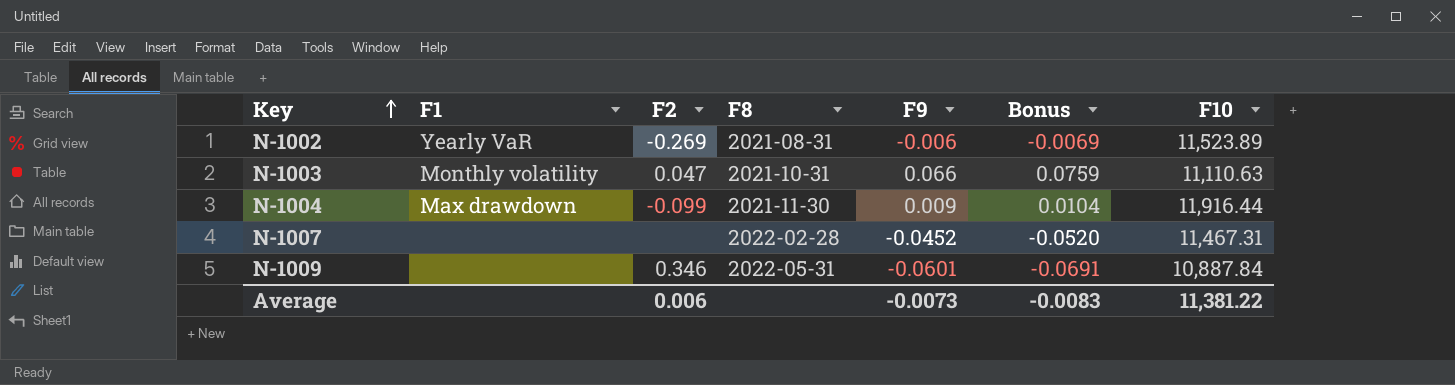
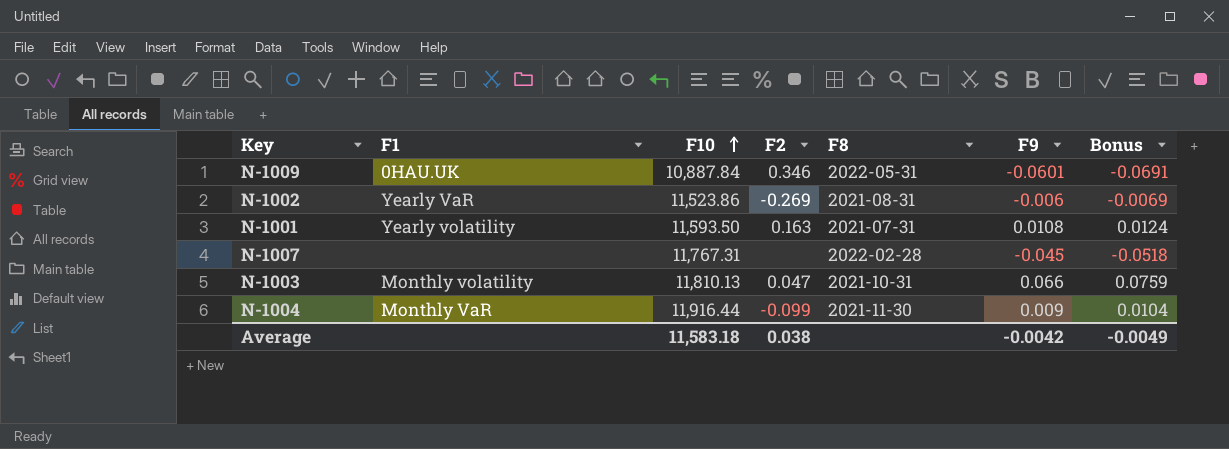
row order: Key ascending -> F10 ascending
column F10 | position: 7 -> 3
N-1009 | F1: none -> 0HAU.UK
N-1002 | F10: 11,523.89 -> 11,523.86
row N-1001: none -> Yearly volatility | 11,593.50 | 0.163 | 2021-07-31 | 0.0108 | 0.0124
N-1007 | F10: 11,467.31 -> 11,767.31
N-1007 | F9: -0.0452 -> -0.045
N-1007 | Bonus: -0.0520 -> -0.0518
N-1003 | F10: 11,110.63 -> 11,810.13
N-1004 | F1: Max drawdown -> Monthly VaR
Average | F10: 11,381.22 -> 11,583.18
Average | F2: 0.006 -> 0.038
Average | F9: -0.0073 -> -0.0042
Average | Bonus: -0.0083 -> -0.0049

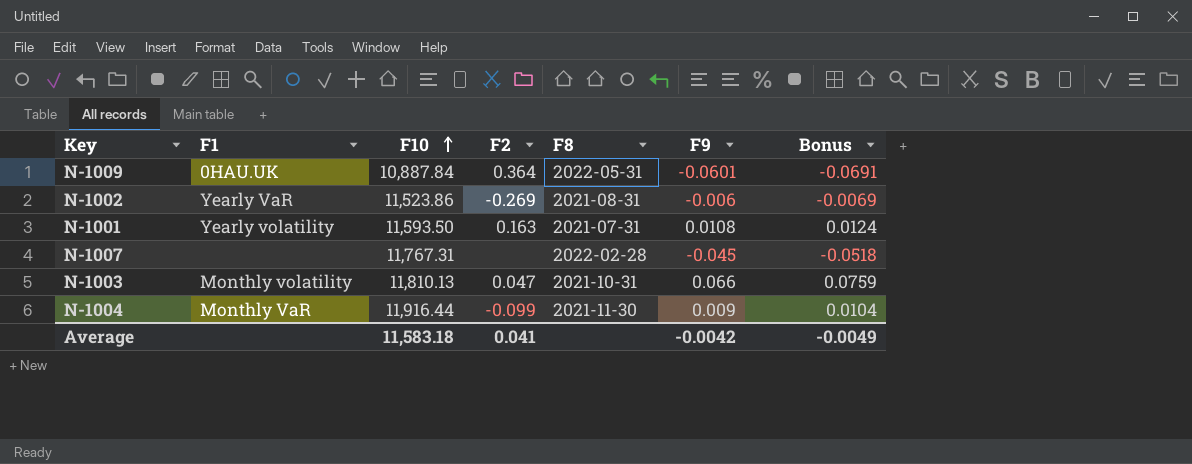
N-1009 | F2: 0.346 -> 0.364
Average | F2: 0.038 -> 0.041

